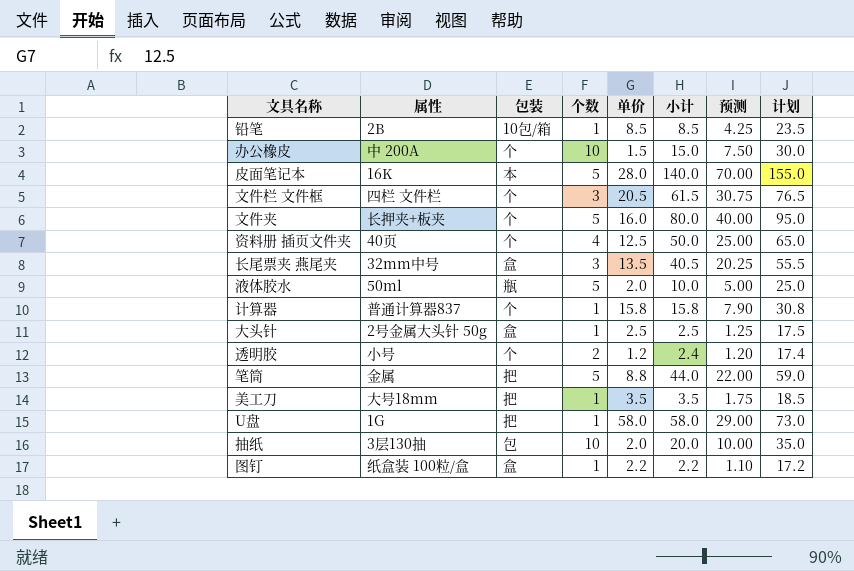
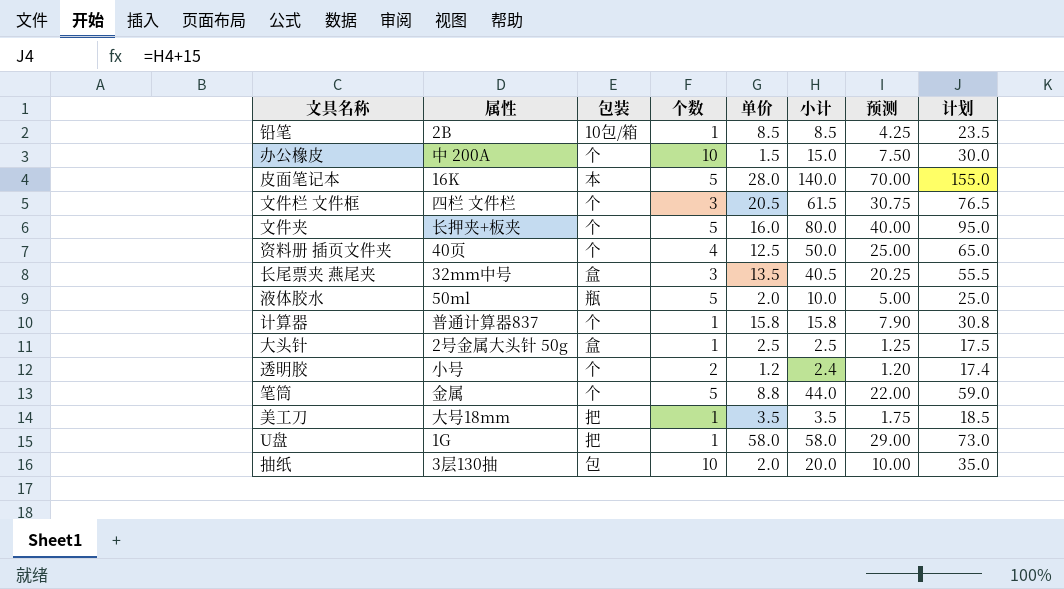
row 图钉: 纸盒装 100粒/盒 | 盒 | 1 | 2.2 | 2.2 | 1.10 | 17.2 -> none
笔筒 | 包装: 把 -> 个

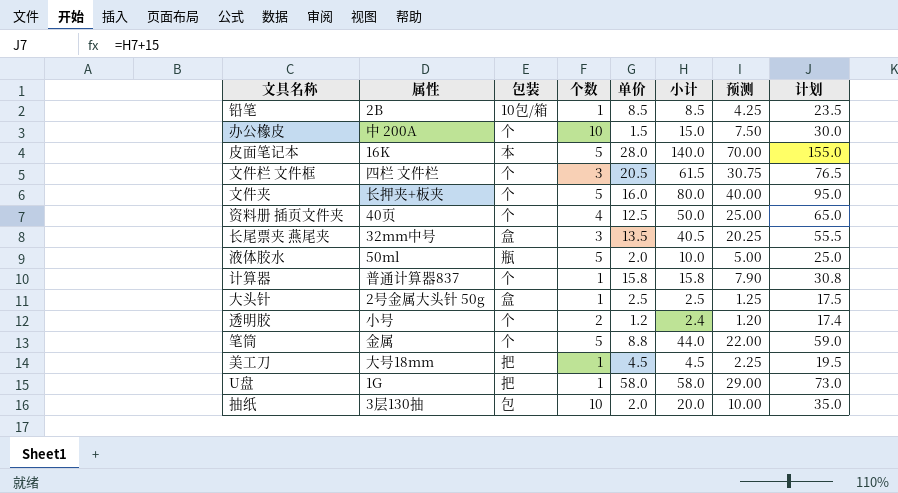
美工刀 | 单价: 3.5 -> 4.5
美工刀 | 小计: 3.5 -> 4.5
美工刀 | 预测: 1.75 -> 2.25
美工刀 | 计划: 18.5 -> 19.5

